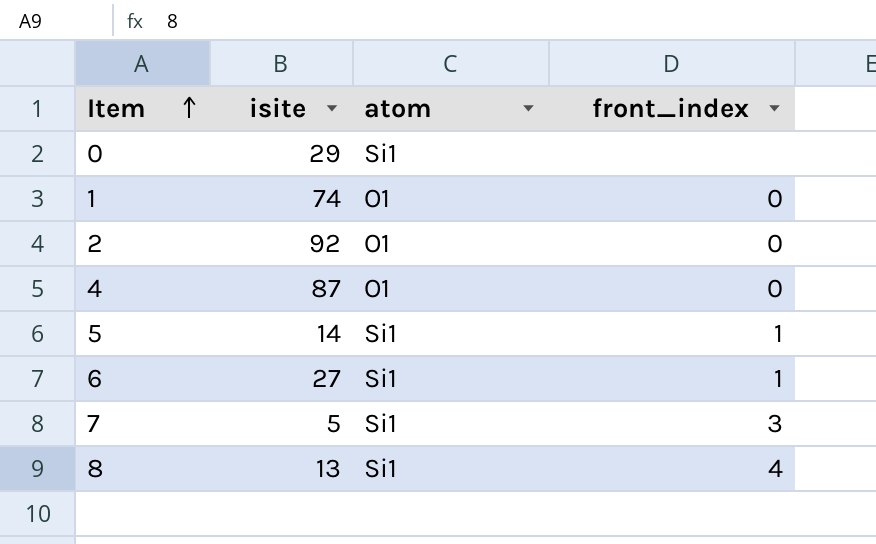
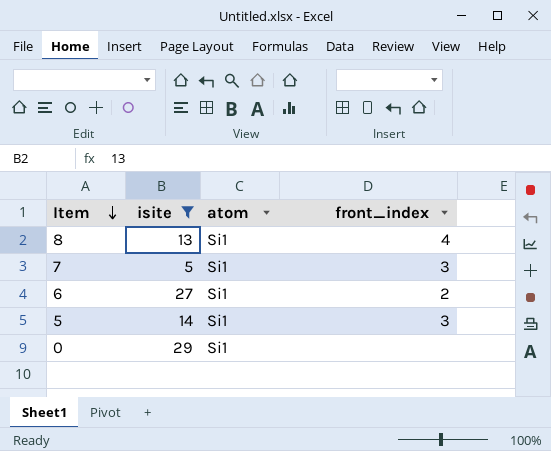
filter: none -> isite <= 29
row order: Item ascending -> Item descending
6 | front_index: 1 -> 2
5 | front_index: 1 -> 3

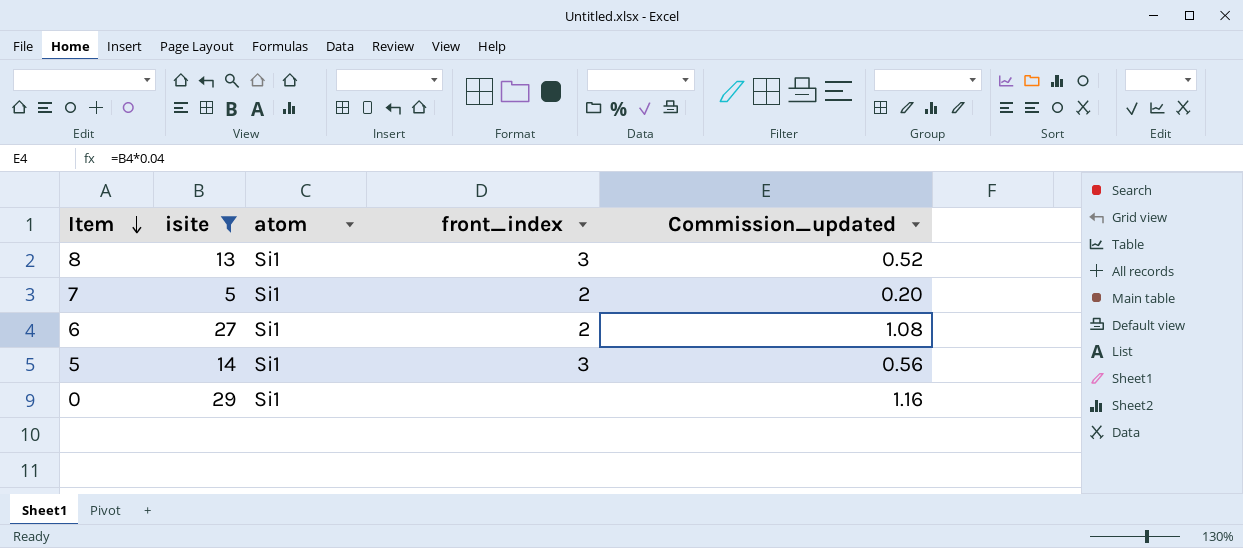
column Commission_updated | formula: none -> [isite] * 0.04
8 | front_index: 4 -> 3
7 | front_index: 3 -> 2

